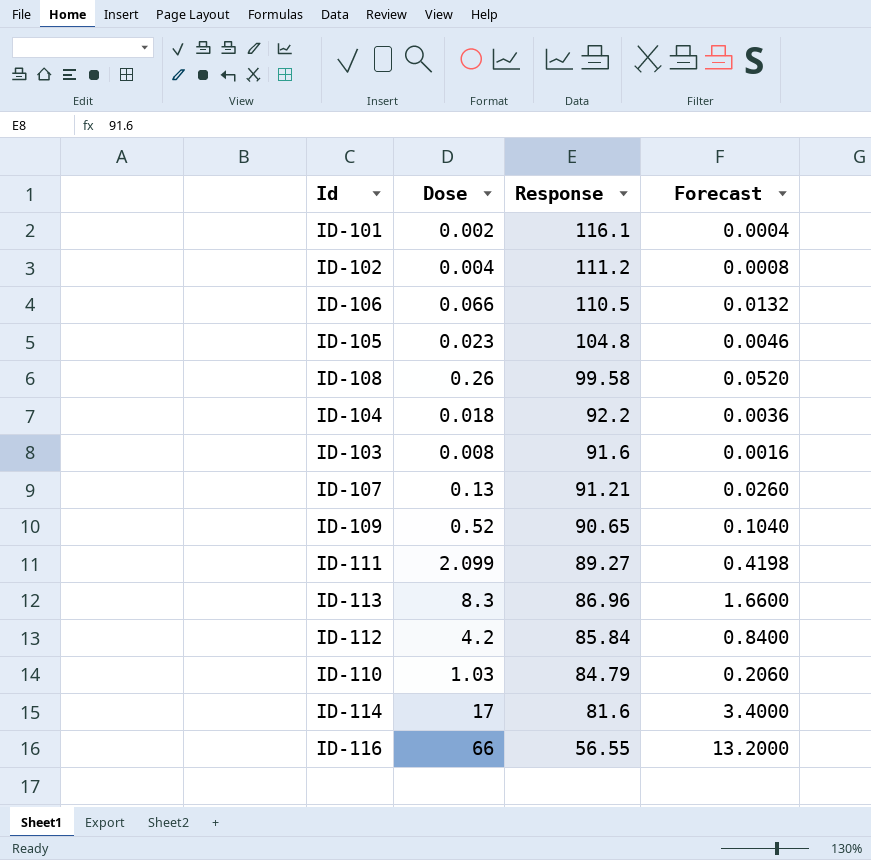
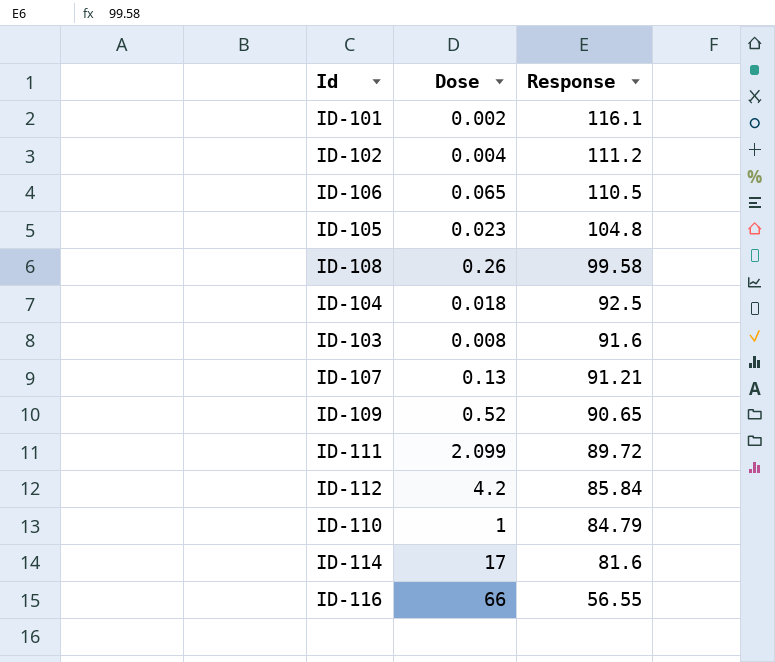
column Forecast | formula: [Dose] * 0.2 -> none
row ID-113: 8.3 | 86.96 | 1.6600 -> none
ID-106 | Dose: 0.066 -> 0.065
ID-104 | Response: 92.2 -> 92.5
ID-111 | Response: 89.27 -> 89.72
ID-110 | Dose: 1.03 -> 1

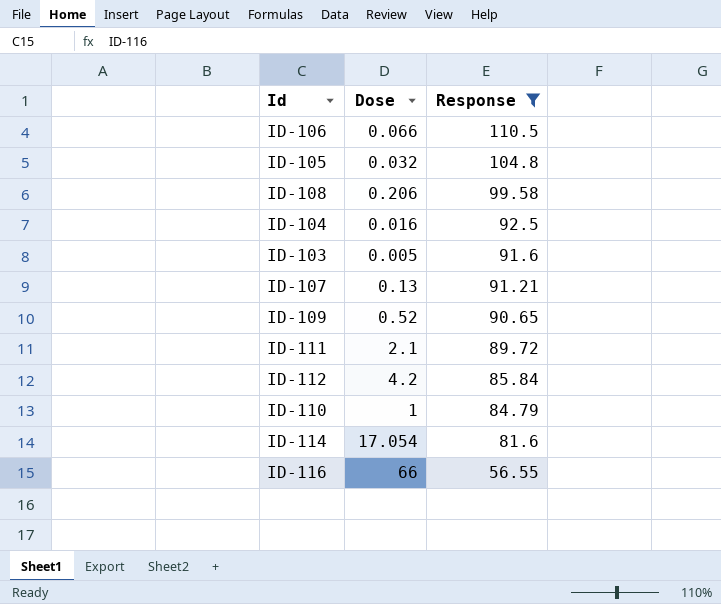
filter: none -> Response <= 110.5
ID-106 | Dose: 0.065 -> 0.066
ID-105 | Dose: 0.023 -> 0.032
ID-108 | Dose: 0.26 -> 0.206
ID-104 | Dose: 0.018 -> 0.016
ID-103 | Dose: 0.008 -> 0.005
ID-111 | Dose: 2.099 -> 2.1
ID-114 | Dose: 17 -> 17.054

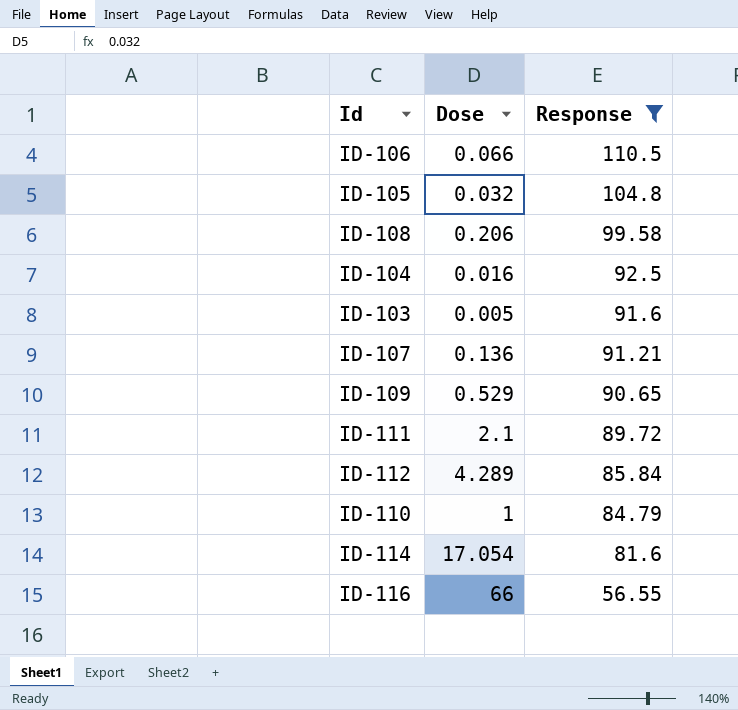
ID-107 | Dose: 0.13 -> 0.136
ID-109 | Dose: 0.52 -> 0.529
ID-112 | Dose: 4.2 -> 4.289

